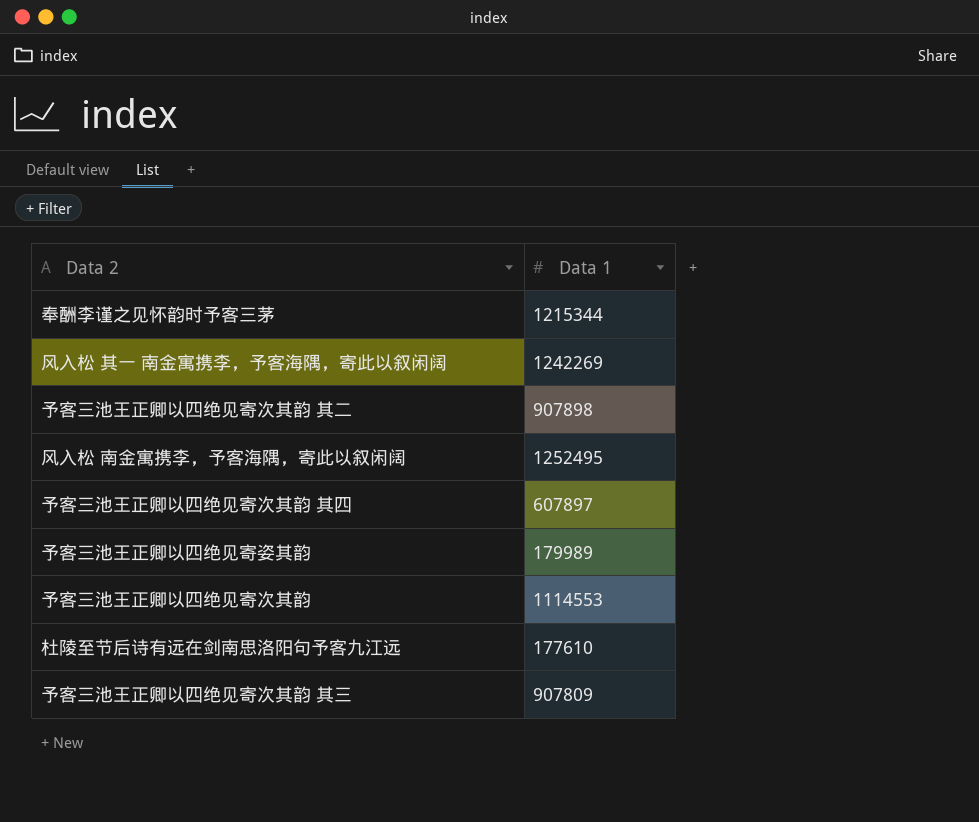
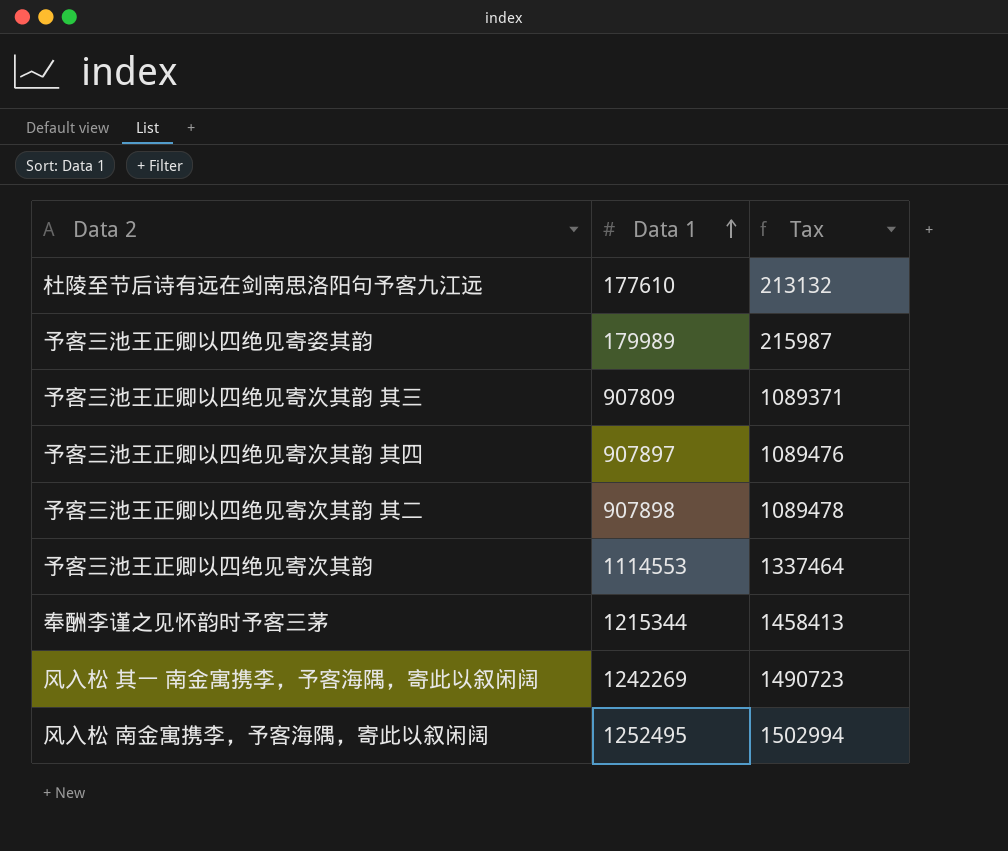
row order: none -> Data 1 ascending
column Tax | formula: none -> [Data 1] * 1.2
予客三池王正卿以四绝见寄次其韵 其四 | Data 1: 607897 -> 907897

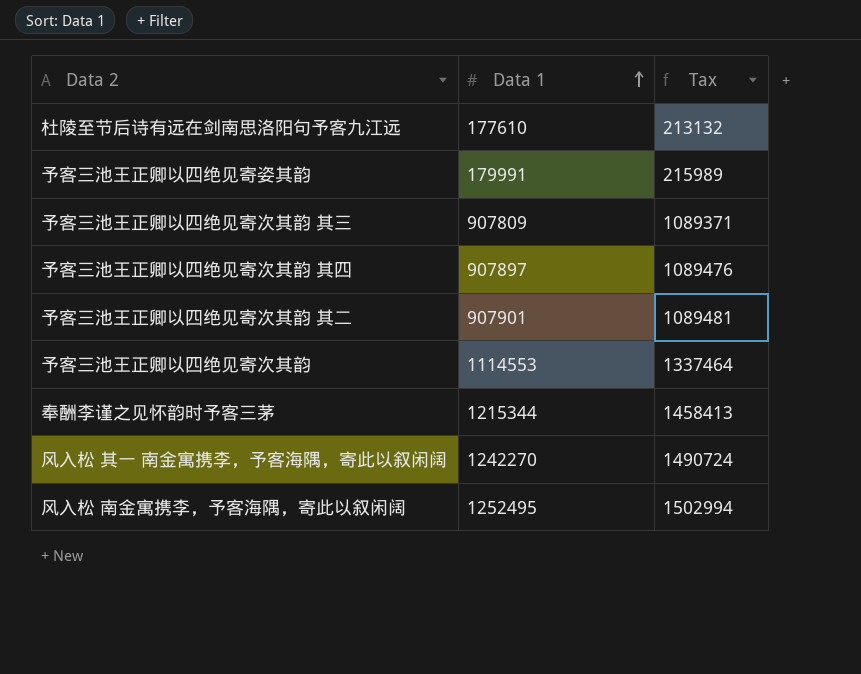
予客三池王正卿以四绝见寄姿其韵 | Data 1: 179989 -> 179991
予客三池王正卿以四绝见寄姿其韵 | Tax: 215987 -> 215989
予客三池王正卿以四绝见寄次其韵 其二 | Data 1: 907898 -> 907901
予客三池王正卿以四绝见寄次其韵 其二 | Tax: 1089478 -> 1089481
风入松 其一 南金寓携李，予客海隅，寄此以叙闲阔 | Data 1: 1242269 -> 1242270
风入松 其一 南金寓携李，予客海隅，寄此以叙闲阔 | Tax: 1490723 -> 1490724

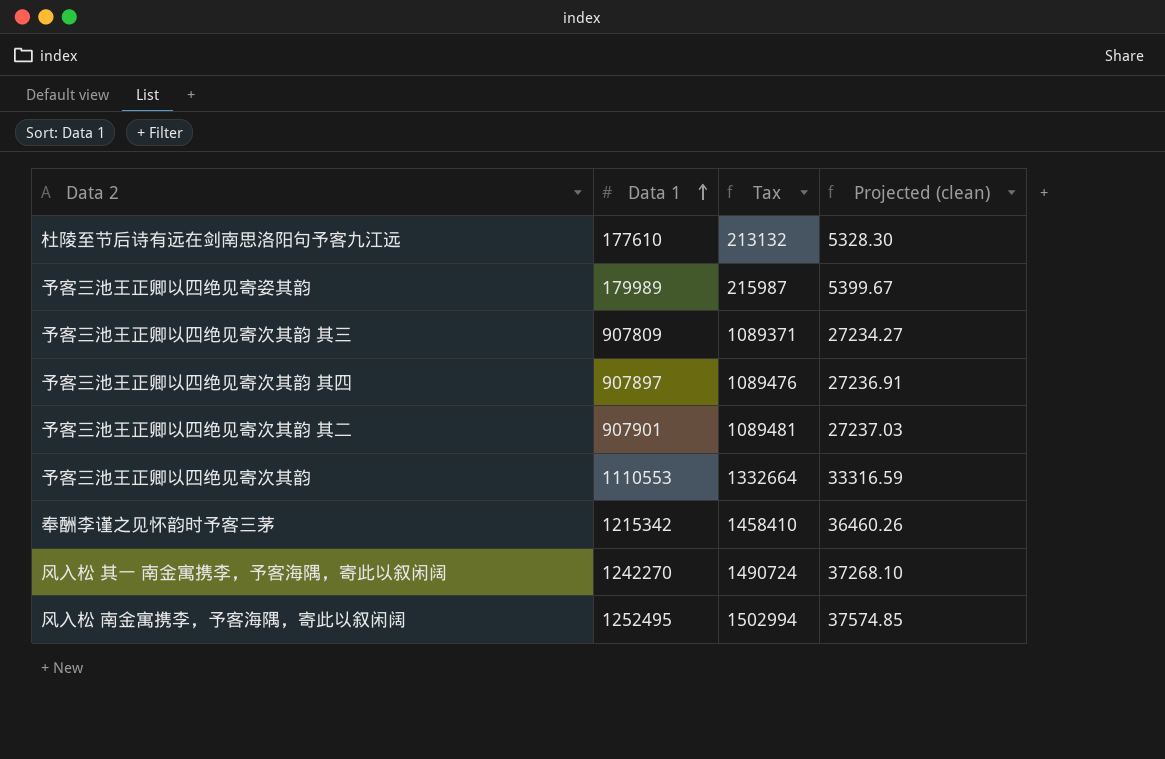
column Projected (clean) | formula: none -> [Data 1] * 0.03
予客三池王正卿以四绝见寄姿其韵 | Data 1: 179991 -> 179989
予客三池王正卿以四绝见寄姿其韵 | Tax: 215989 -> 215987
予客三池王正卿以四绝见寄次其韵 | Data 1: 1114553 -> 1110553
予客三池王正卿以四绝见寄次其韵 | Tax: 1337464 -> 1332664
奉酬李谨之见怀韵时予客三茅 | Data 1: 1215344 -> 1215342
奉酬李谨之见怀韵时予客三茅 | Tax: 1458413 -> 1458410

